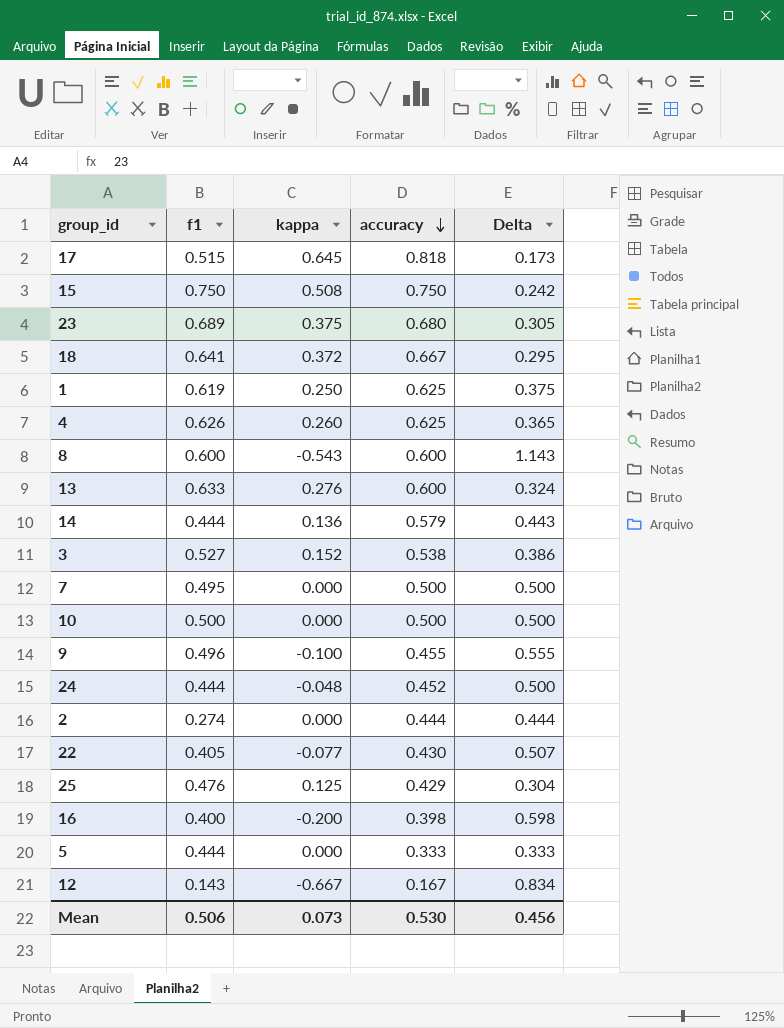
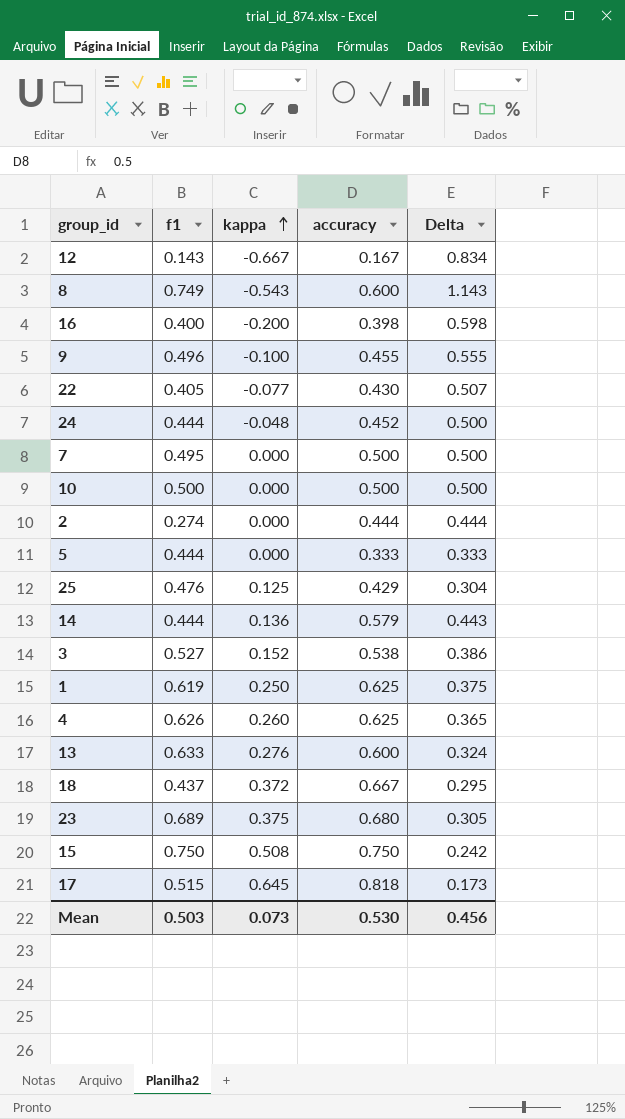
row order: accuracy descending -> kappa ascending
8 | f1: 0.600 -> 0.749
18 | f1: 0.641 -> 0.437
Mean | f1: 0.506 -> 0.503

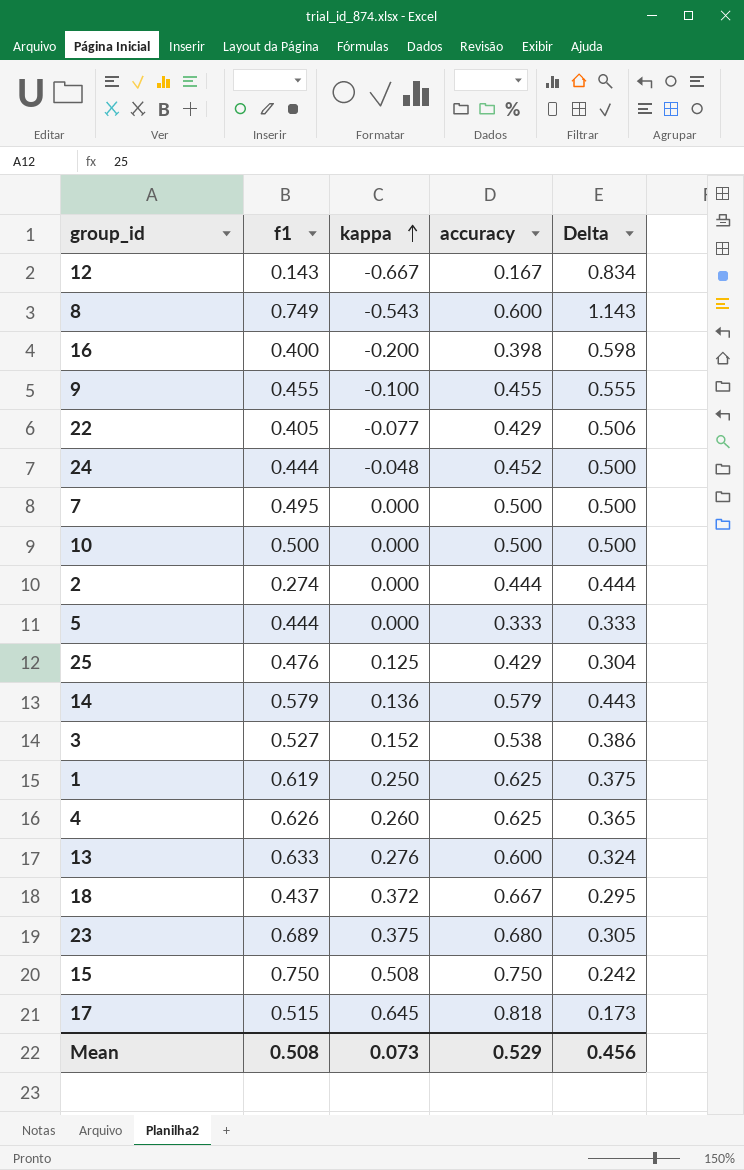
9 | f1: 0.496 -> 0.455
22 | accuracy: 0.430 -> 0.429
22 | Delta: 0.507 -> 0.506
14 | f1: 0.444 -> 0.579
Mean | f1: 0.503 -> 0.508
Mean | accuracy: 0.530 -> 0.529

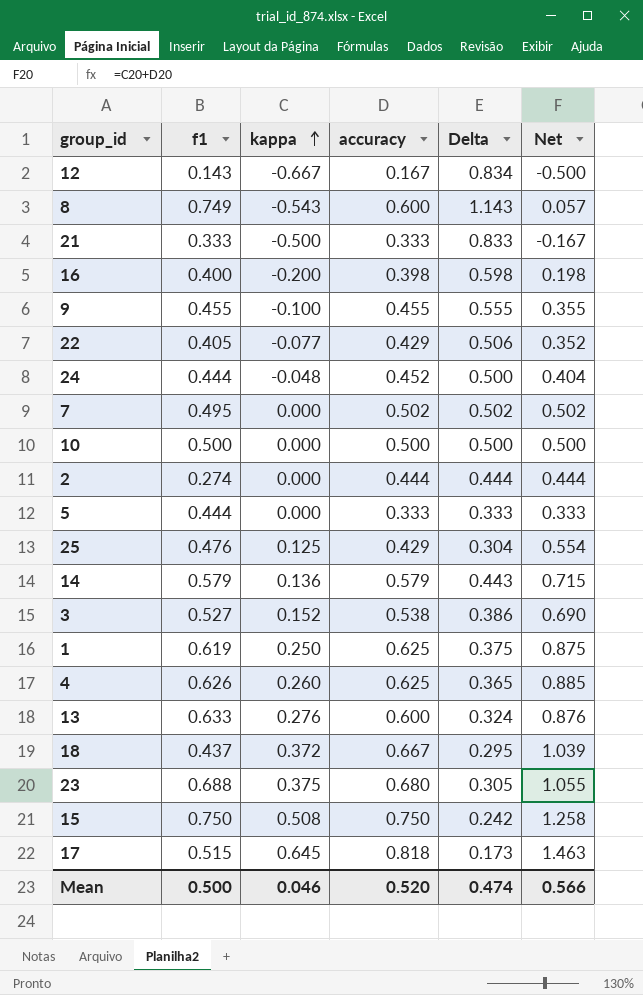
column Net | formula: none -> [kappa] + [accuracy]
row 21: none -> 0.333 | -0.500 | 0.333 | 0.833 | -0.167
7 | accuracy: 0.500 -> 0.502
7 | Delta: 0.500 -> 0.502
23 | f1: 0.689 -> 0.688
Mean | f1: 0.508 -> 0.500
Mean | kappa: 0.073 -> 0.046
Mean | accuracy: 0.529 -> 0.520
Mean | Delta: 0.456 -> 0.474

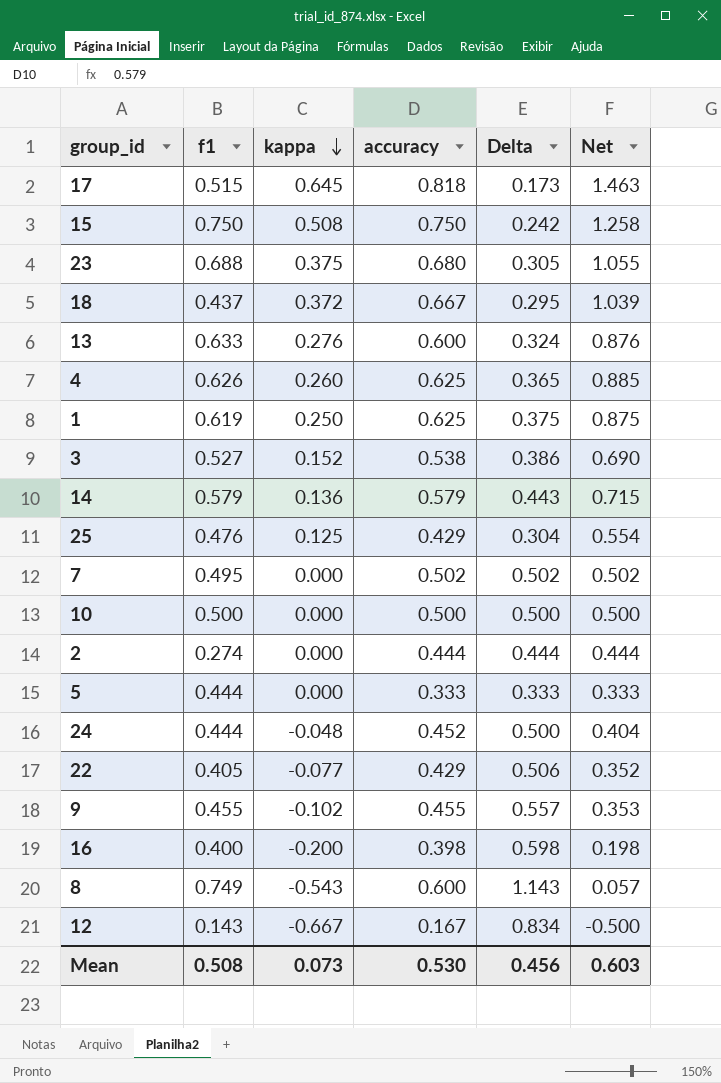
row order: kappa ascending -> kappa descending
row 21: 0.333 | -0.500 | 0.333 | 0.833 | -0.167 -> none
9 | kappa: -0.100 -> -0.102
9 | Delta: 0.555 -> 0.557
9 | Net: 0.355 -> 0.353
Mean | f1: 0.500 -> 0.508
Mean | kappa: 0.046 -> 0.073
Mean | accuracy: 0.520 -> 0.530
Mean | Delta: 0.474 -> 0.456
Mean | Net: 0.566 -> 0.603

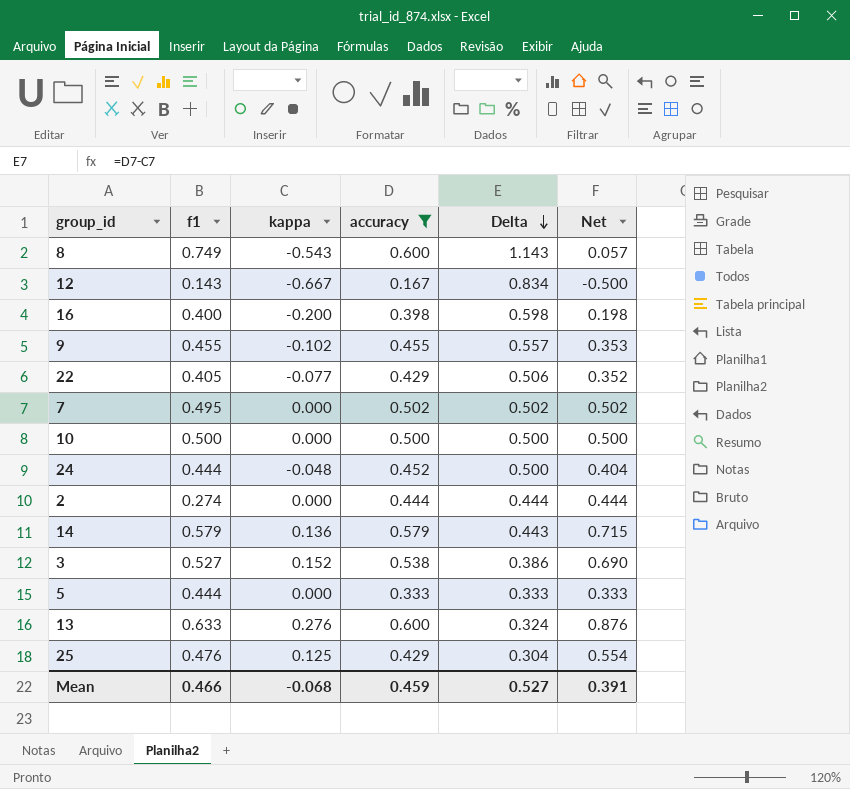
filter: none -> accuracy <= 0.600
row order: kappa descending -> Delta descending
Mean | f1: 0.508 -> 0.466
Mean | kappa: 0.073 -> -0.068
Mean | accuracy: 0.530 -> 0.459
Mean | Delta: 0.456 -> 0.527
Mean | Net: 0.603 -> 0.391

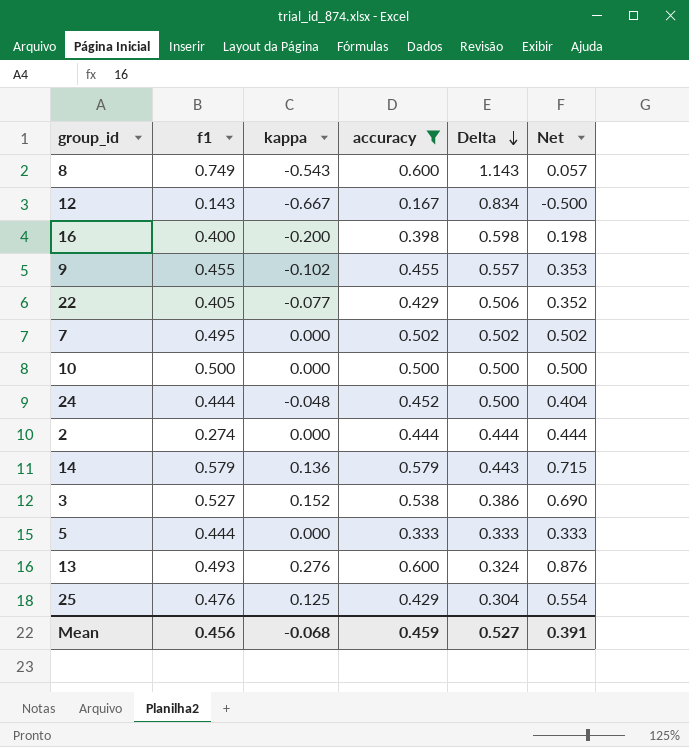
13 | f1: 0.633 -> 0.493
Mean | f1: 0.466 -> 0.456

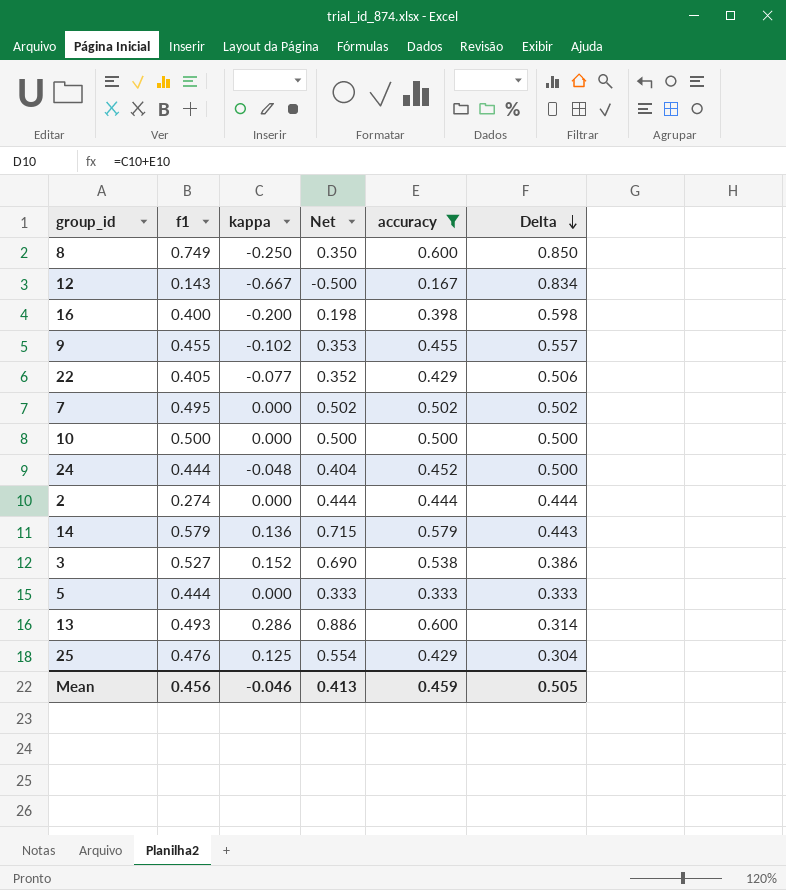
column Net | position: 6 -> 4
8 | kappa: -0.543 -> -0.250
8 | Net: 0.057 -> 0.350
8 | Delta: 1.143 -> 0.850
13 | kappa: 0.276 -> 0.286
13 | Net: 0.876 -> 0.886
13 | Delta: 0.324 -> 0.314
Mean | kappa: -0.068 -> -0.046
Mean | Net: 0.391 -> 0.413
Mean | Delta: 0.527 -> 0.505

